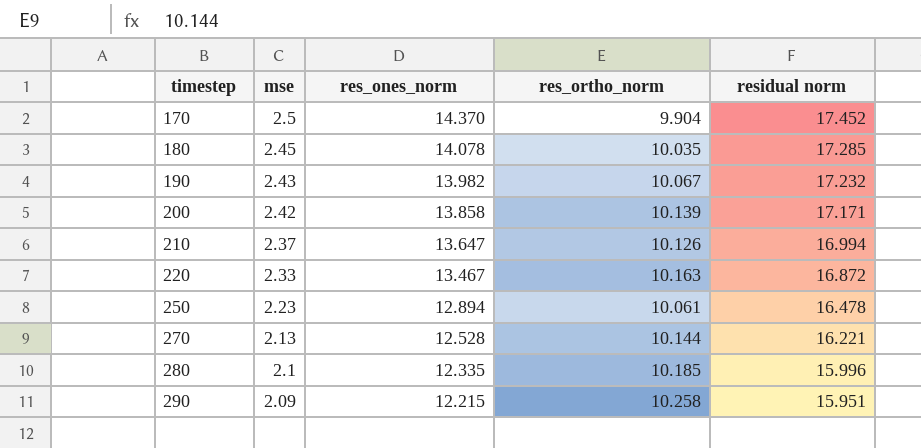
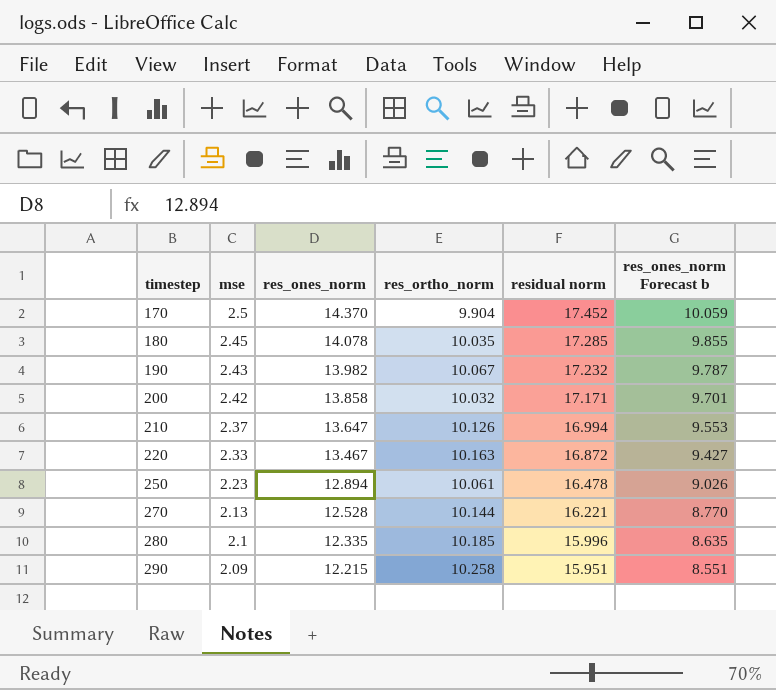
column res_ones_norm Forecast b | formula: none -> [res_ones_norm] * 0.7
200 | res_ortho_norm: 10.139 -> 10.032

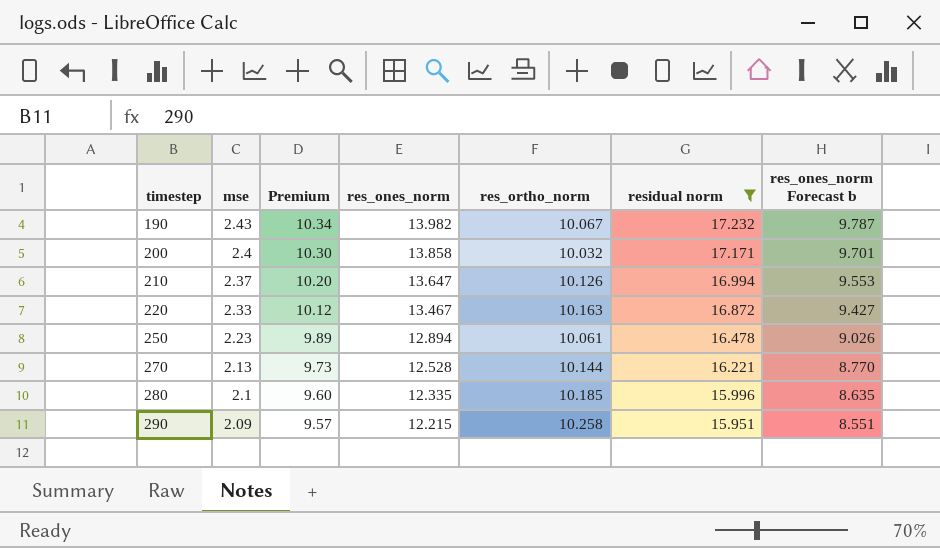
filter: none -> residual norm <= 17.232
column Premium | formula: none -> [residual norm] * 0.6
200 | mse: 2.42 -> 2.4

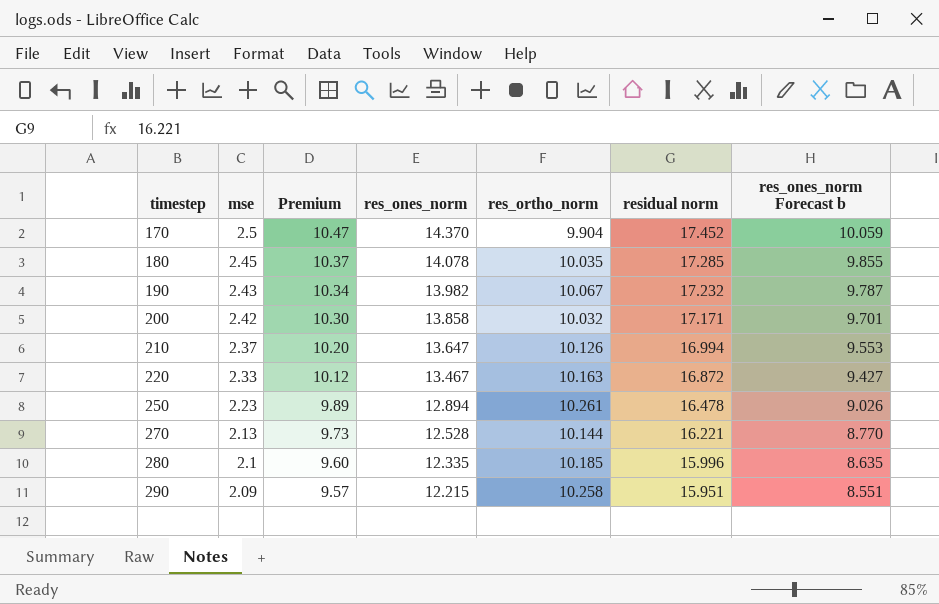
filter: residual norm <= 17.232 -> none
200 | mse: 2.4 -> 2.42
250 | res_ortho_norm: 10.061 -> 10.261

